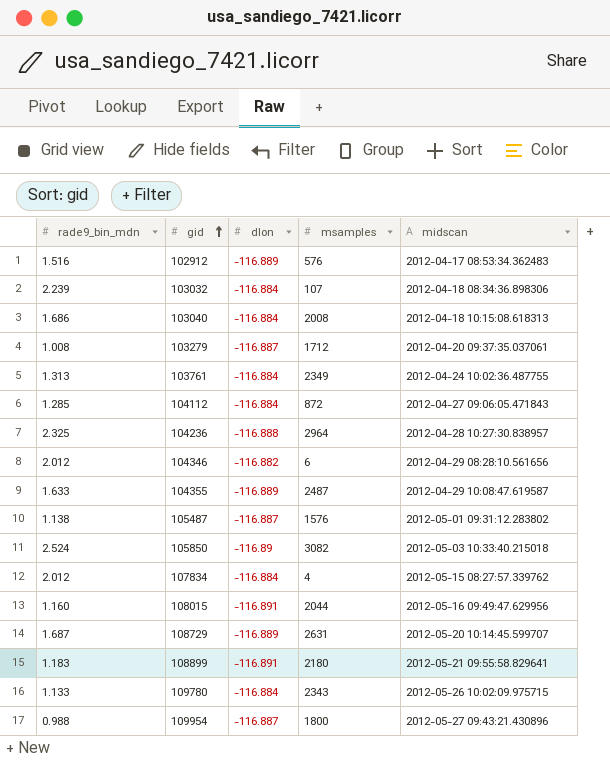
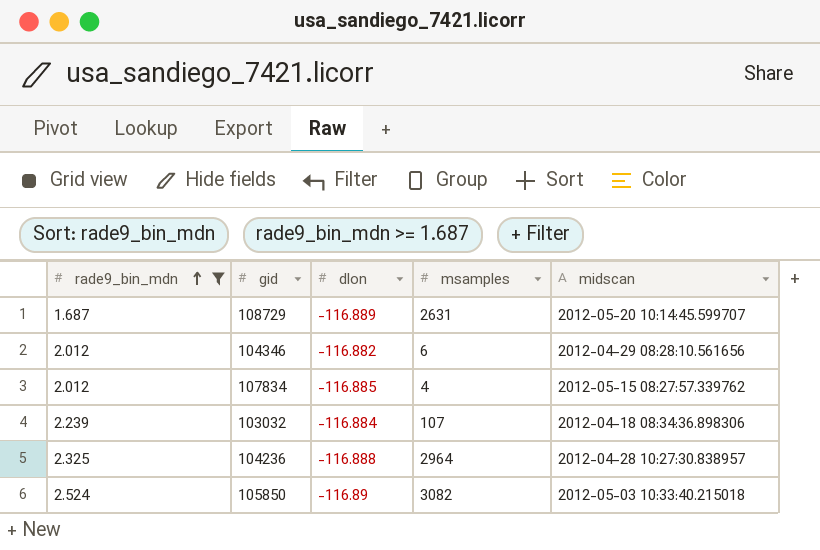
filter: none -> rade9_bin_mdn >= 1.687
row order: gid ascending -> rade9_bin_mdn ascending
107834 | dlon: -116.884 -> -116.885

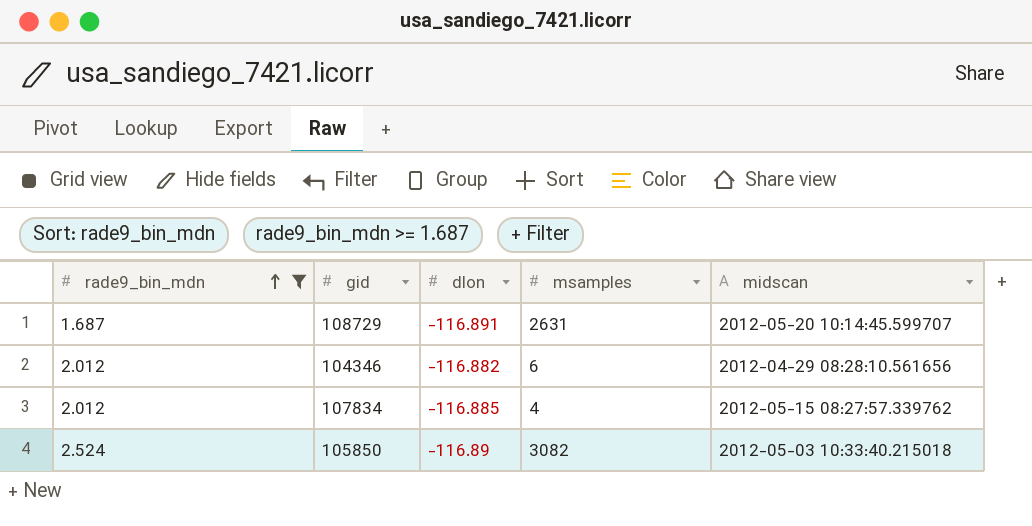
row 103032: 2.239 | -116.884 | 107 | 2012-04-18 08:34:36.898306 -> none
row 104236: 2.325 | -116.888 | 2964 | 2012-04-28 10:27:30.838957 -> none
108729 | dlon: -116.889 -> -116.891

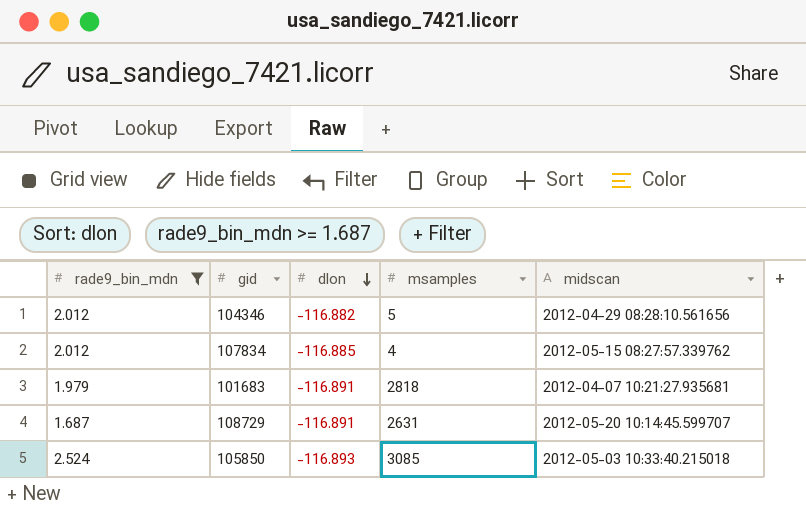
row order: rade9_bin_mdn ascending -> dlon descending
104346 | msamples: 6 -> 5
row 101683: none -> 1.979 | -116.891 | 2818 | 2012-04-07 10:21:27.935681
105850 | dlon: -116.89 -> -116.893
105850 | msamples: 3082 -> 3085

